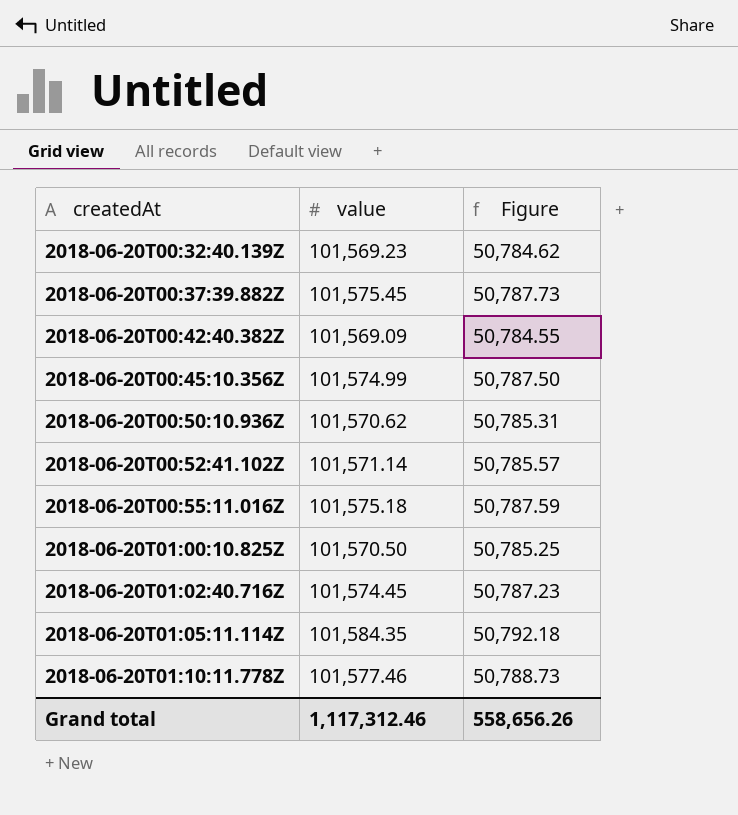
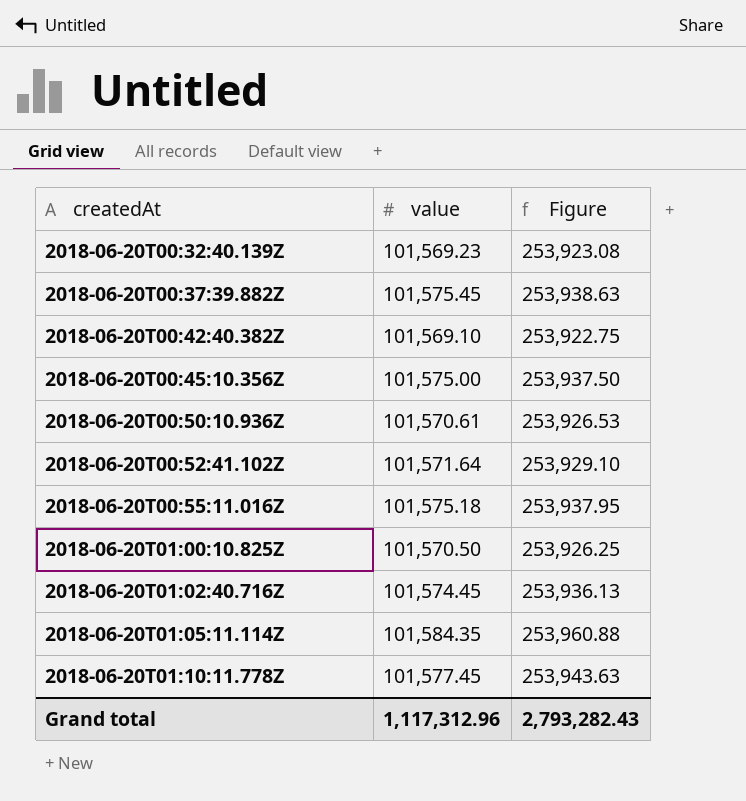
column Figure | formula: [value] * 0.5 -> [value] * 2.5
2018-06-20T00:42:40.382Z | value: 101,569.09 -> 101,569.10
2018-06-20T00:45:10.356Z | value: 101,574.99 -> 101,575.00
2018-06-20T00:50:10.936Z | value: 101,570.62 -> 101,570.61
2018-06-20T00:52:41.102Z | value: 101,571.14 -> 101,571.64
2018-06-20T01:10:11.778Z | value: 101,577.46 -> 101,577.45
Grand total | value: 1,117,312.46 -> 1,117,312.96
Grand total | Figure: 558,656.26 -> 2,793,282.43

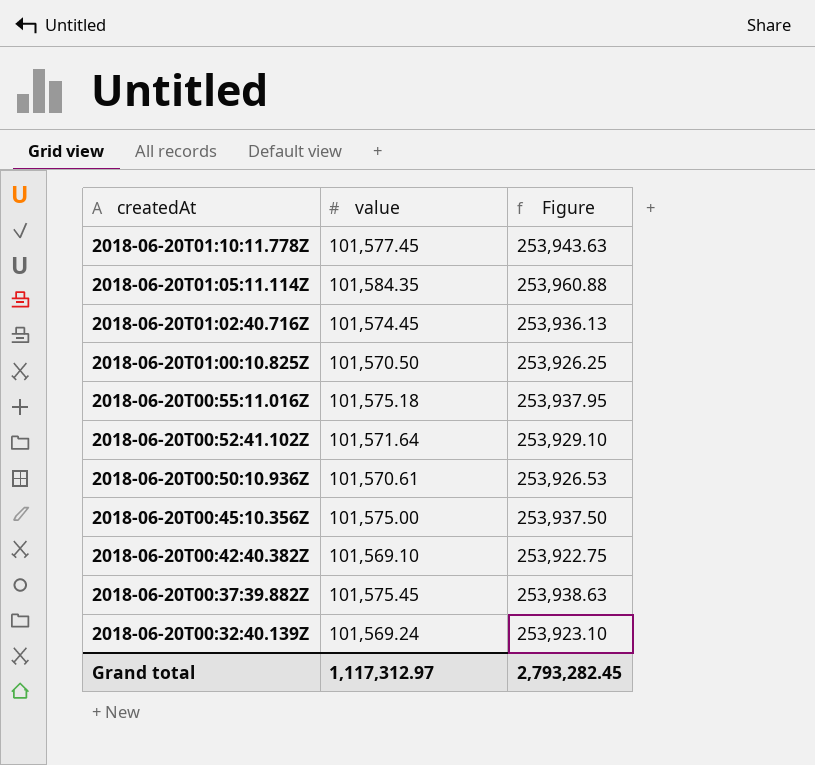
row order: createdAt ascending -> createdAt descending
2018-06-20T00:32:40.139Z | value: 101,569.23 -> 101,569.24
2018-06-20T00:32:40.139Z | Figure: 253,923.08 -> 253,923.10
Grand total | value: 1,117,312.96 -> 1,117,312.97
Grand total | Figure: 2,793,282.43 -> 2,793,282.45

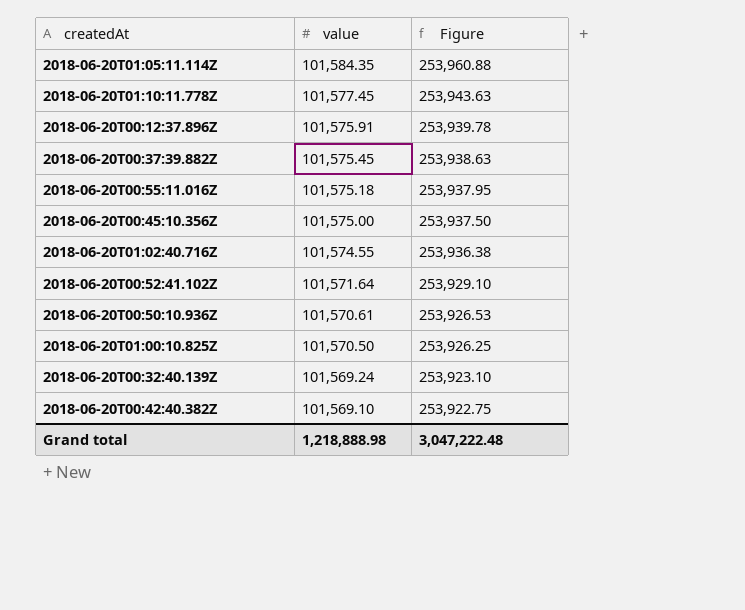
row order: createdAt descending -> value descending
row 2018-06-20T00:12:37.896Z: none -> 101,575.91 | 253,939.78
2018-06-20T01:02:40.716Z | value: 101,574.45 -> 101,574.55
2018-06-20T01:02:40.716Z | Figure: 253,936.13 -> 253,936.38
Grand total | value: 1,117,312.97 -> 1,218,888.98
Grand total | Figure: 2,793,282.45 -> 3,047,222.48

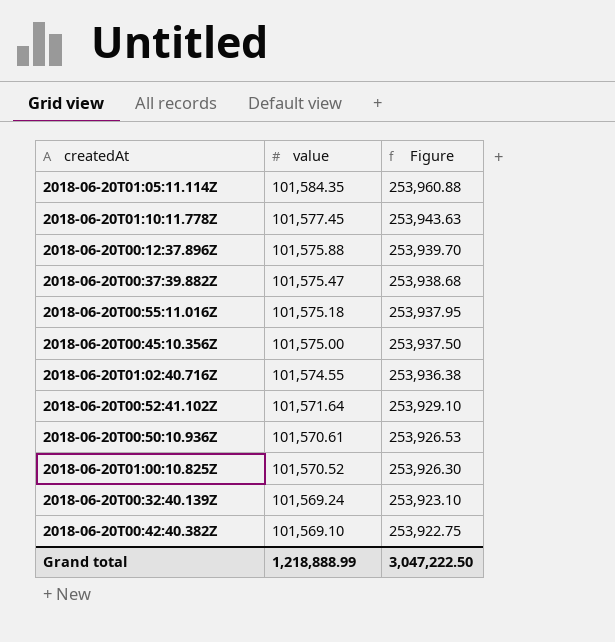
2018-06-20T00:12:37.896Z | value: 101,575.91 -> 101,575.88
2018-06-20T00:12:37.896Z | Figure: 253,939.78 -> 253,939.70
2018-06-20T00:37:39.882Z | value: 101,575.45 -> 101,575.47
2018-06-20T00:37:39.882Z | Figure: 253,938.63 -> 253,938.68
2018-06-20T01:00:10.825Z | value: 101,570.50 -> 101,570.52
2018-06-20T01:00:10.825Z | Figure: 253,926.25 -> 253,926.30
Grand total | value: 1,218,888.98 -> 1,218,888.99
Grand total | Figure: 3,047,222.48 -> 3,047,222.50

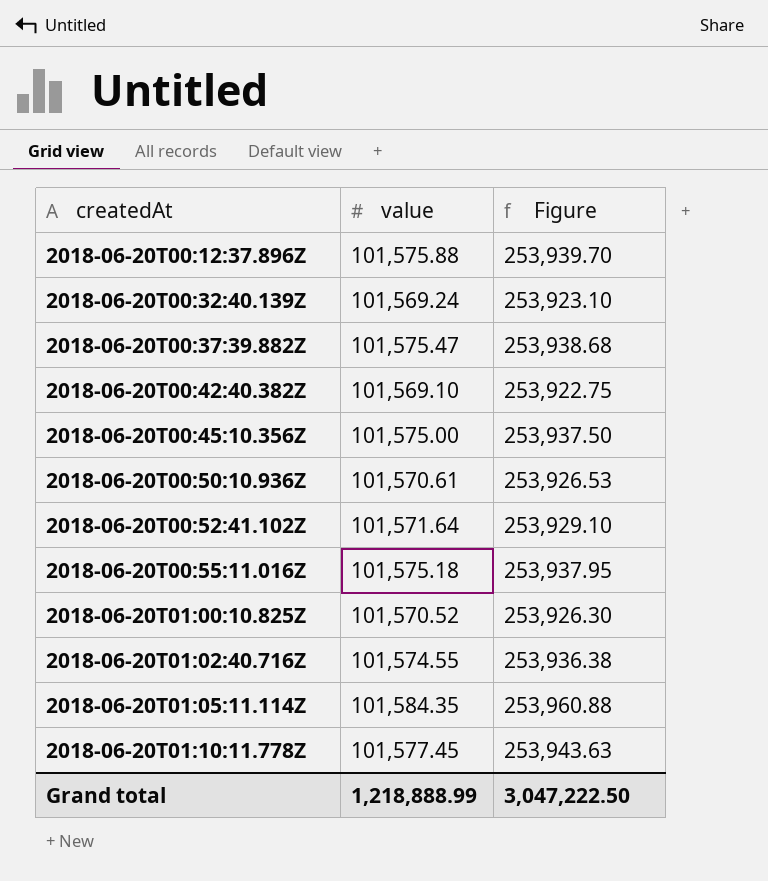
row order: value descending -> createdAt ascending

